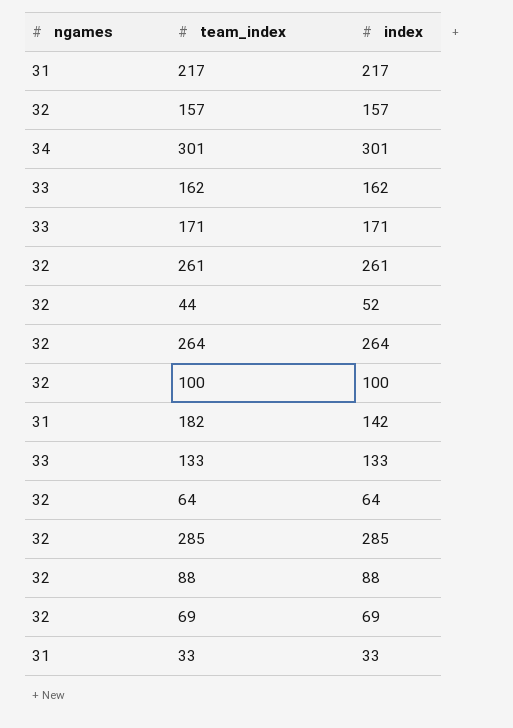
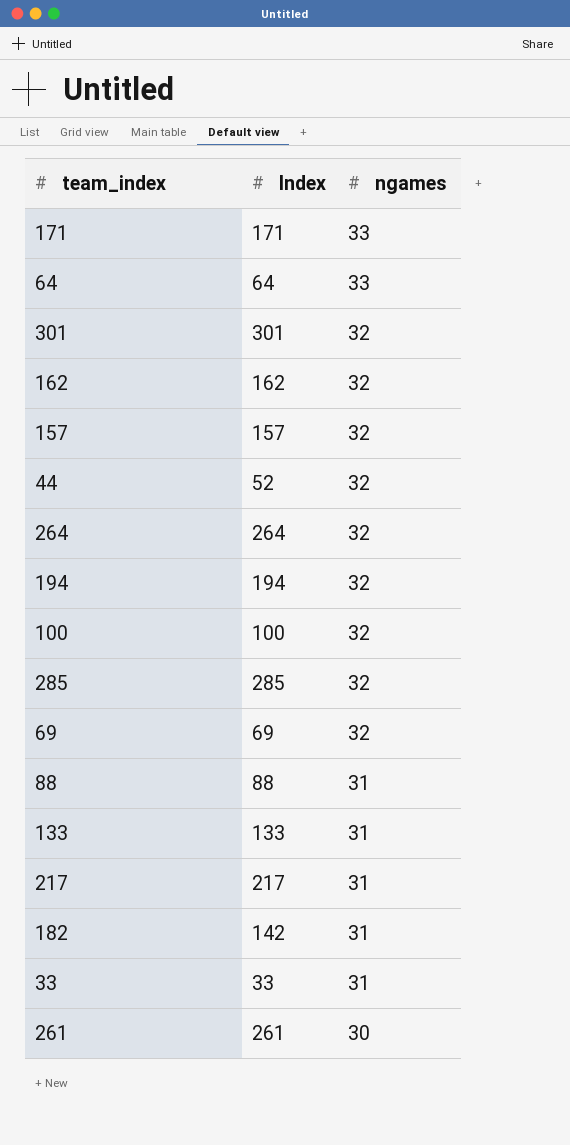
row order: none -> ngames descending
column name: index -> Index
column ngames | position: 1 -> 3
64 | ngames: 32 -> 33
301 | ngames: 34 -> 32
162 | ngames: 33 -> 32
row 194: none -> 194 | 32
88 | ngames: 32 -> 31
133 | ngames: 33 -> 31
261 | ngames: 32 -> 30

